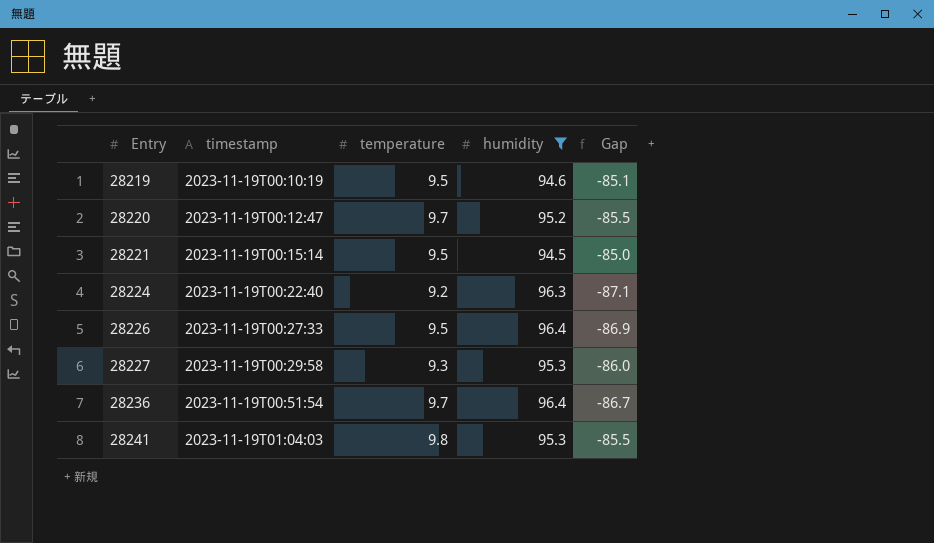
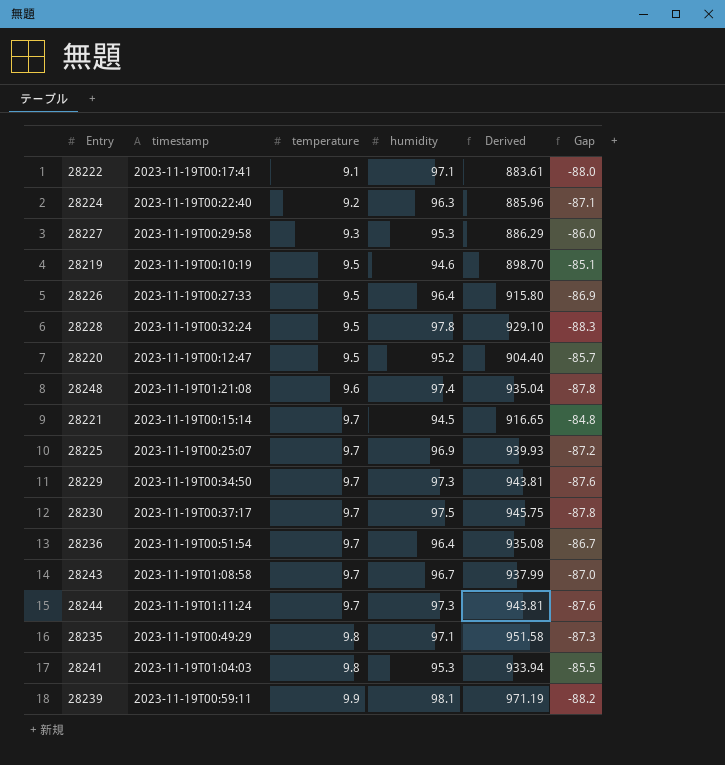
filter: humidity <= 96.4 -> none
row order: Entry ascending -> temperature ascending
column Derived | formula: none -> [temperature] * [humidity]
28220 | temperature: 9.7 -> 9.5
28220 | Gap: -85.5 -> -85.7
28221 | temperature: 9.5 -> 9.7
28221 | Gap: -85.0 -> -84.8

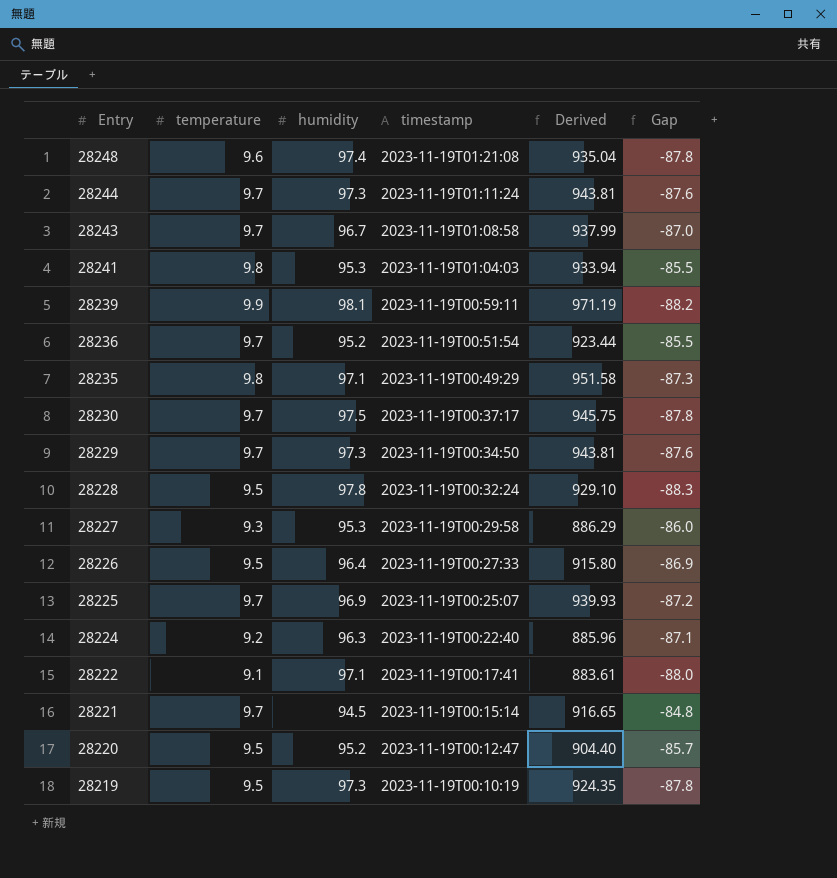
row order: temperature ascending -> Entry descending
column timestamp | position: 2 -> 4
28236 | humidity: 96.4 -> 95.2
28236 | Derived: 935.08 -> 923.44
28236 | Gap: -86.7 -> -85.5
28219 | humidity: 94.6 -> 97.3
28219 | Derived: 898.70 -> 924.35
28219 | Gap: -85.1 -> -87.8

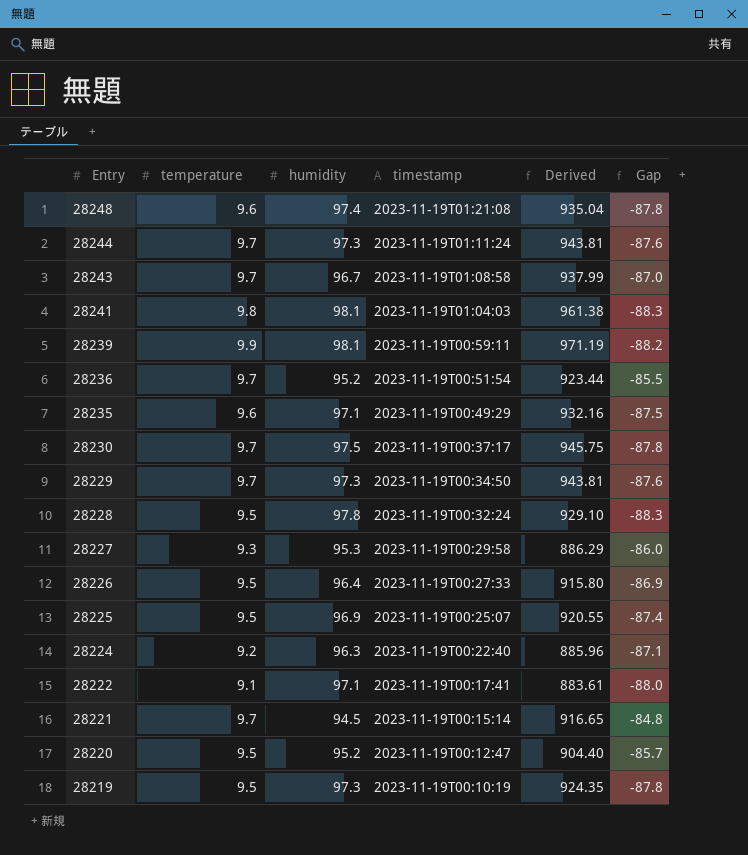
28241 | humidity: 95.3 -> 98.1
28241 | Derived: 933.94 -> 961.38
28241 | Gap: -85.5 -> -88.3
28235 | temperature: 9.8 -> 9.6
28235 | Derived: 951.58 -> 932.16
28235 | Gap: -87.3 -> -87.5
28225 | temperature: 9.7 -> 9.5
28225 | Derived: 939.93 -> 920.55
28225 | Gap: -87.2 -> -87.4

